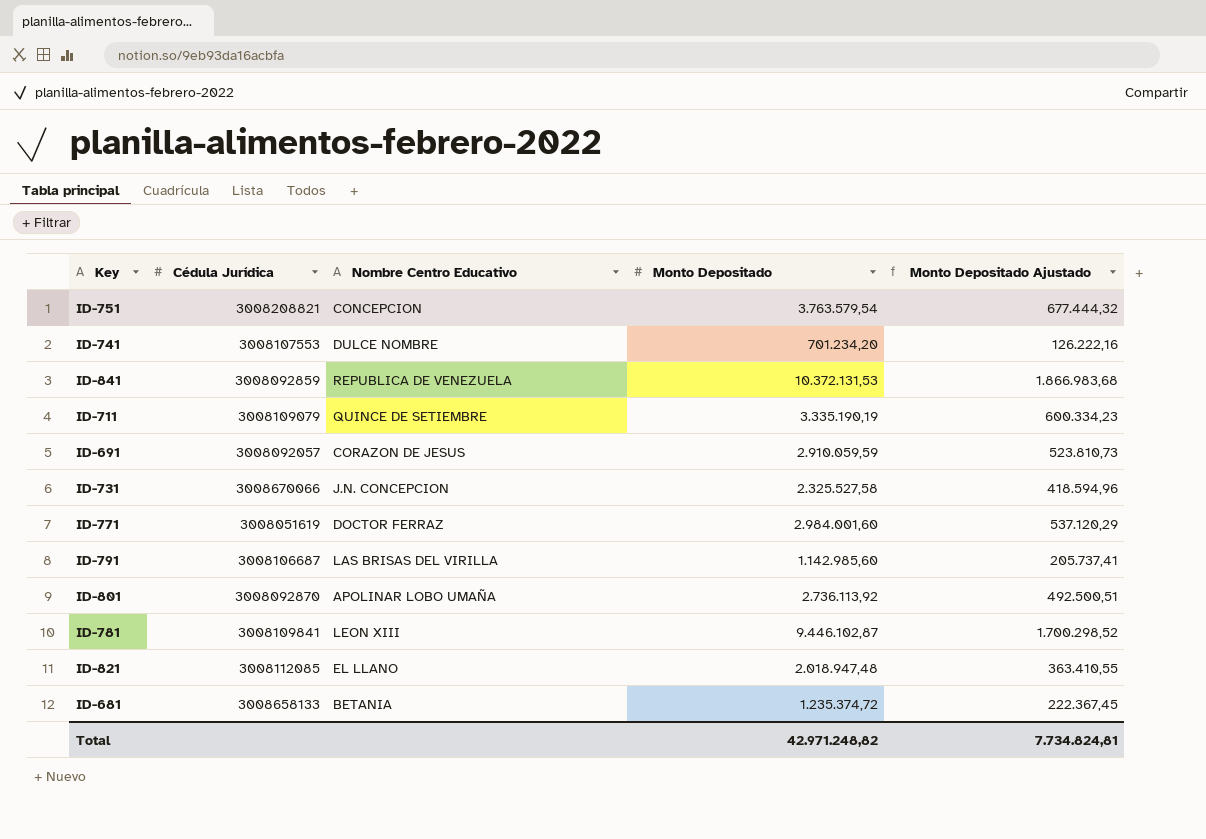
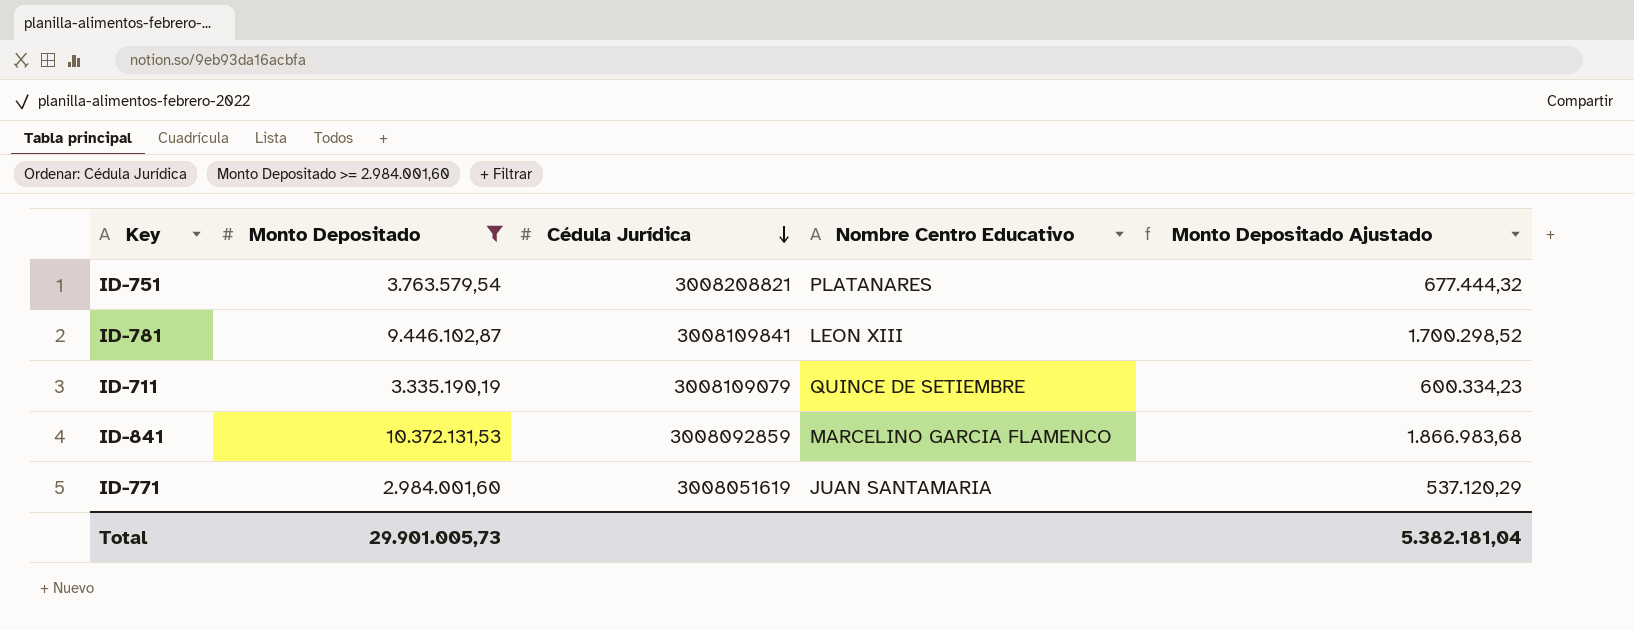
filter: none -> Monto Depositado >= 2.984.001,60
row order: none -> Cédula Jurídica descending
column Monto Depositado | position: 4 -> 2
ID-751 | Nombre Centro Educativo: CONCEPCION -> PLATANARES
ID-841 | Nombre Centro Educativo: REPUBLICA DE VENEZUELA -> MARCELINO GARCIA FLAMENCO
ID-771 | Nombre Centro Educativo: DOCTOR FERRAZ -> JUAN SANTAMARIA
Total | Monto Depositado: 42.971.248,82 -> 29.901.005,73
Total | Monto Depositado Ajustado: 7.734.824,81 -> 5.382.181,04

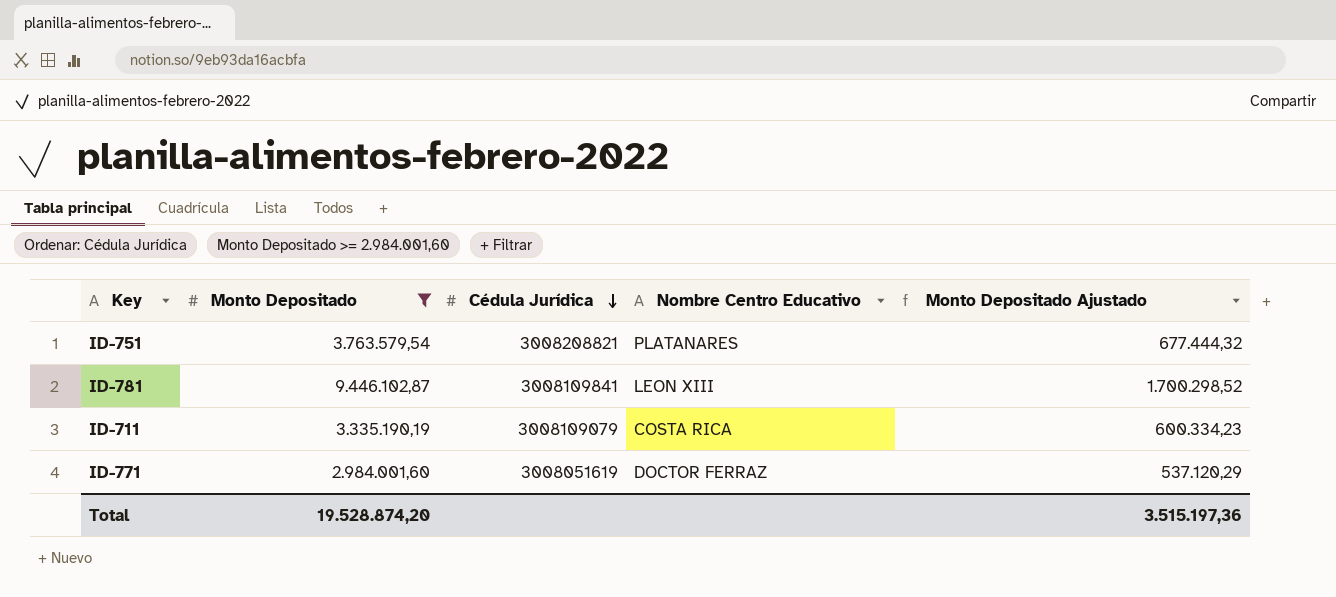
row ID-841: 10.372.131,53 | 3008092859 | MARCELINO GARCIA FLAMENCO | 1.866.983,68 -> none
ID-711 | Nombre Centro Educativo: QUINCE DE SETIEMBRE -> COSTA RICA
ID-771 | Nombre Centro Educativo: JUAN SANTAMARIA -> DOCTOR FERRAZ
Total | Monto Depositado: 29.901.005,73 -> 19.528.874,20
Total | Monto Depositado Ajustado: 5.382.181,04 -> 3.515.197,36

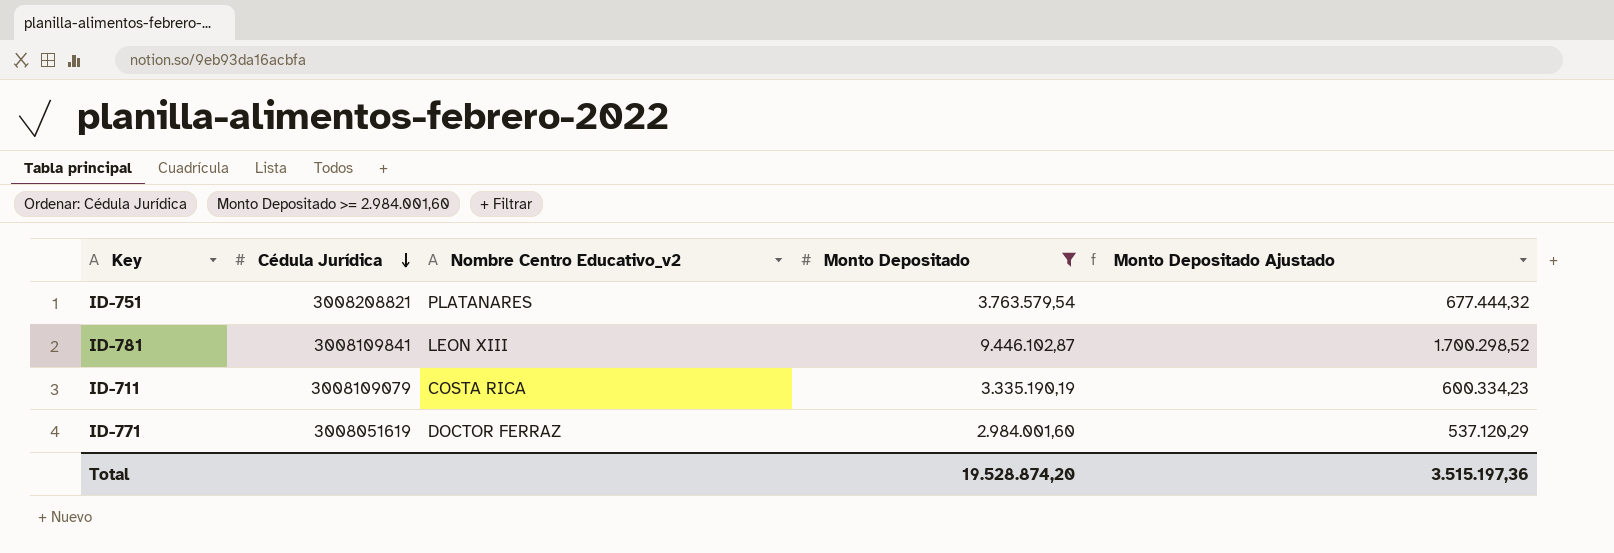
column name: Nombre Centro Educativo -> Nombre Centro Educativo_v2
column Monto Depositado | position: 2 -> 4

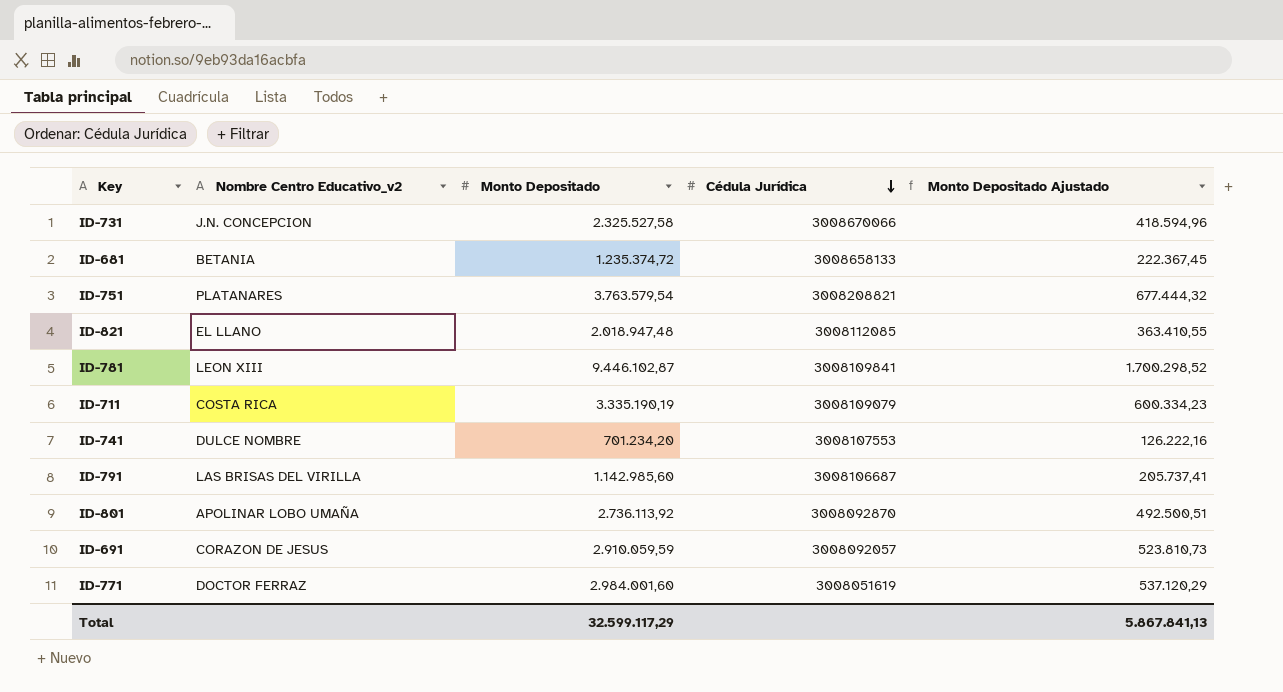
filter: Monto Depositado >= 2.984.001,60 -> none
column Cédula Jurídica | position: 2 -> 4
Total | Monto Depositado: 19.528.874,20 -> 32.599.117,29
Total | Monto Depositado Ajustado: 3.515.197,36 -> 5.867.841,13

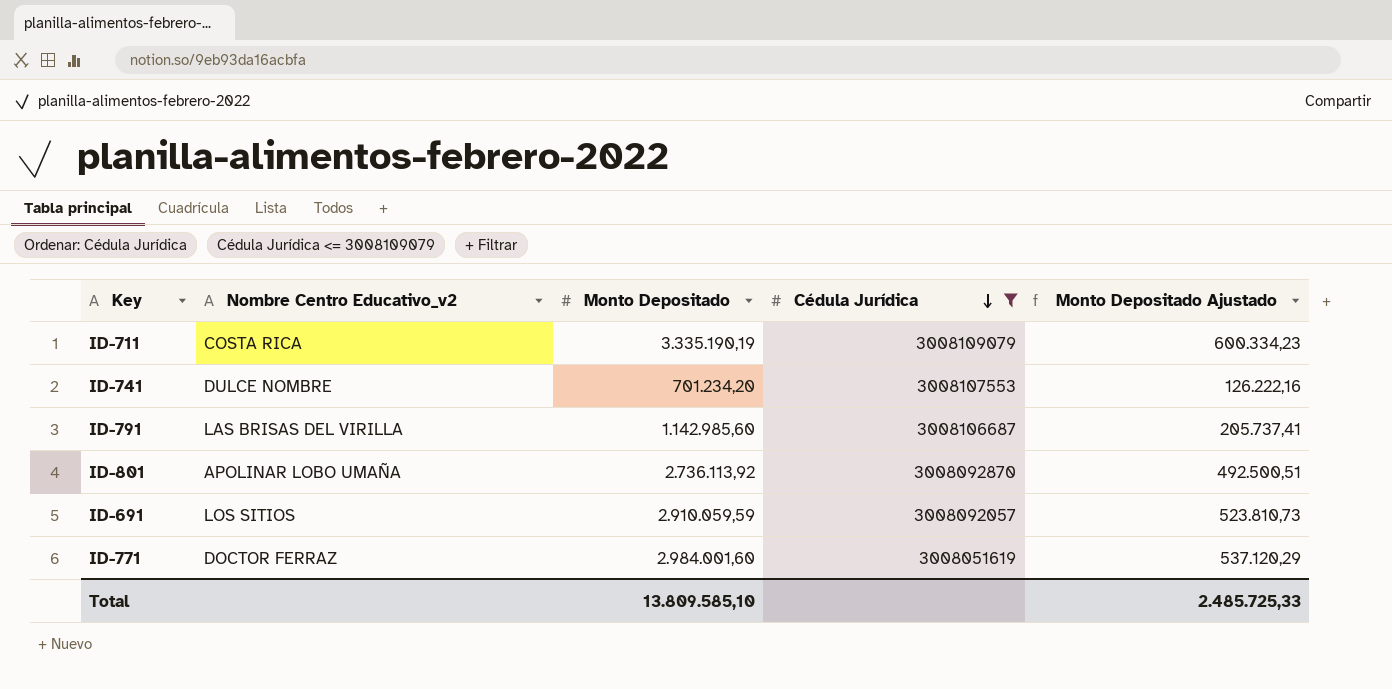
filter: none -> Cédula Jurídica <= 3008109079
ID-691 | Nombre Centro Educativo_v2: CORAZON DE JESUS -> LOS SITIOS
Total | Monto Depositado: 32.599.117,29 -> 13.809.585,10
Total | Monto Depositado Ajustado: 5.867.841,13 -> 2.485.725,33

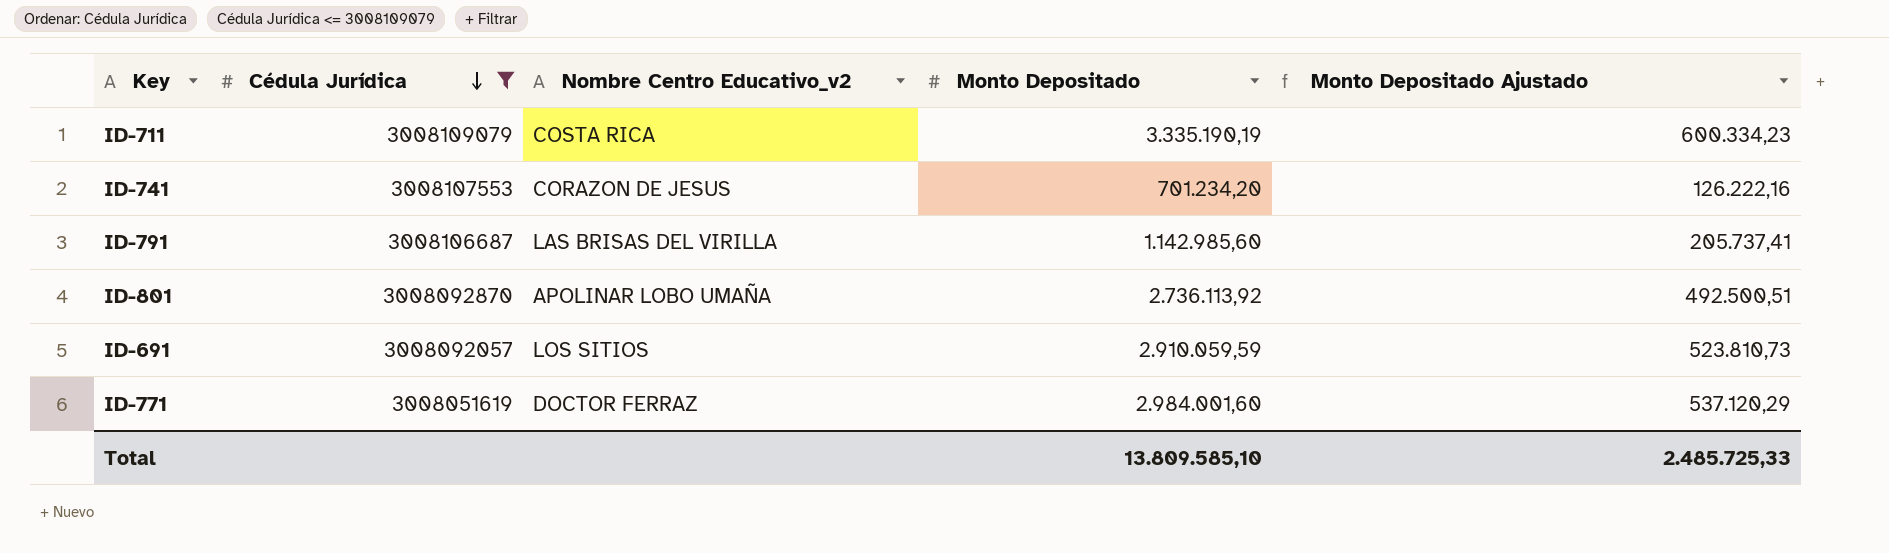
column Cédula Jurídica | position: 4 -> 2
ID-741 | Nombre Centro Educativo_v2: DULCE NOMBRE -> CORAZON DE JESUS

